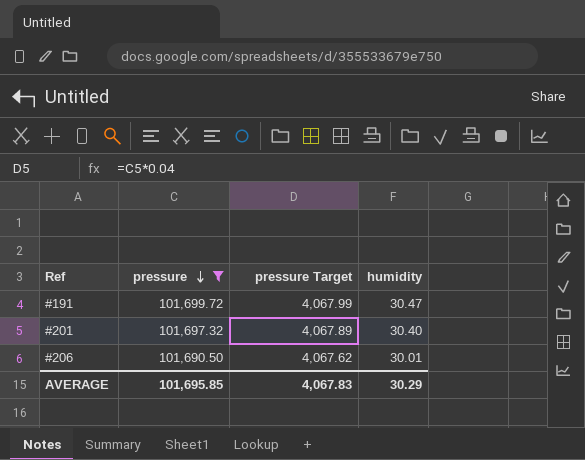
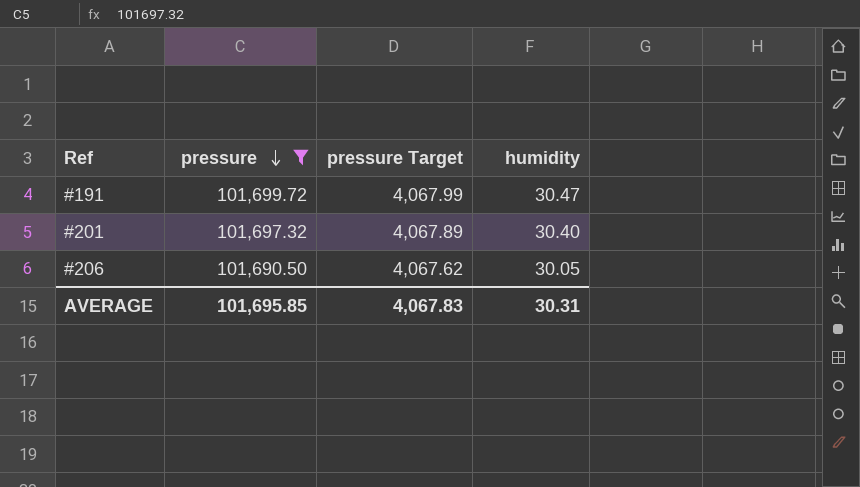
#206 | humidity: 30.01 -> 30.05
AVERAGE | humidity: 30.29 -> 30.31

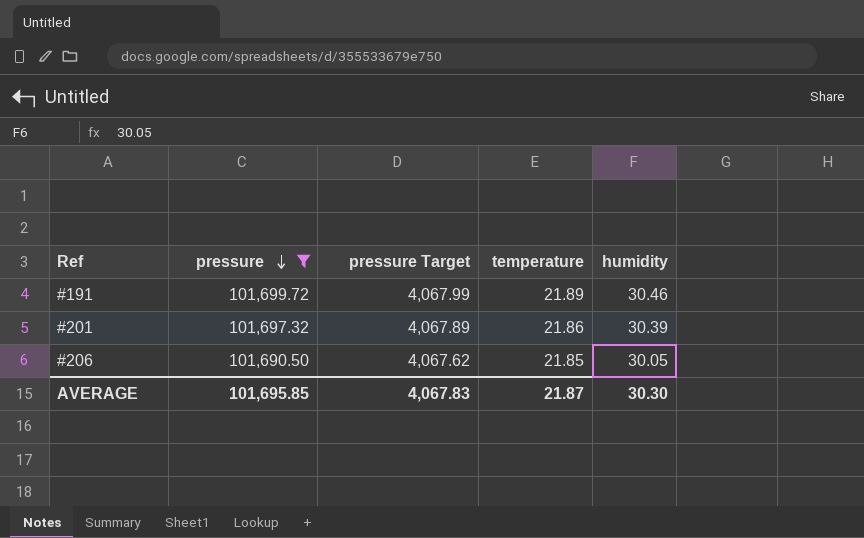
column temperature | position: none -> 4
#191 | humidity: 30.47 -> 30.46
#201 | humidity: 30.40 -> 30.39
AVERAGE | humidity: 30.31 -> 30.30

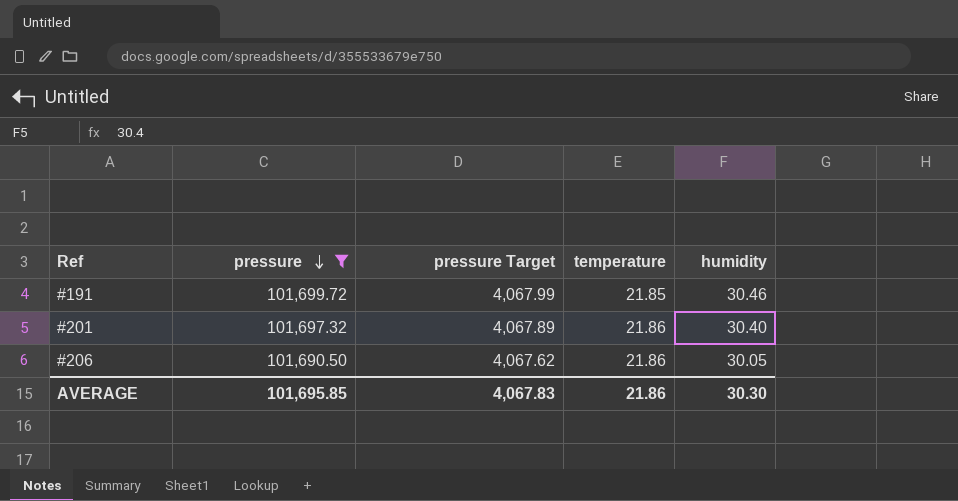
#191 | temperature: 21.89 -> 21.85
#201 | humidity: 30.39 -> 30.40
#206 | temperature: 21.85 -> 21.86
AVERAGE | temperature: 21.87 -> 21.86

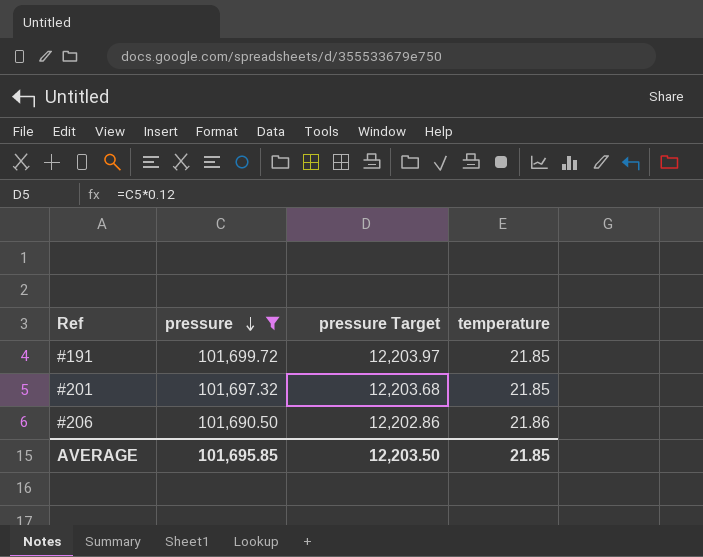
column humidity | position: 5 -> none
column pressure Target | formula: [pressure] * 0.04 -> [pressure] * 0.12
#201 | temperature: 21.86 -> 21.85
AVERAGE | pressure Target: 4,067.83 -> 12,203.50
AVERAGE | temperature: 21.86 -> 21.85

